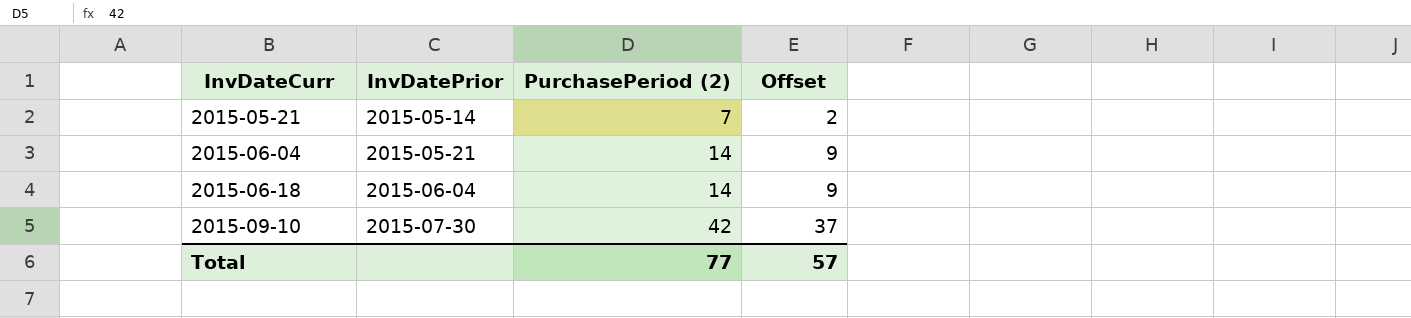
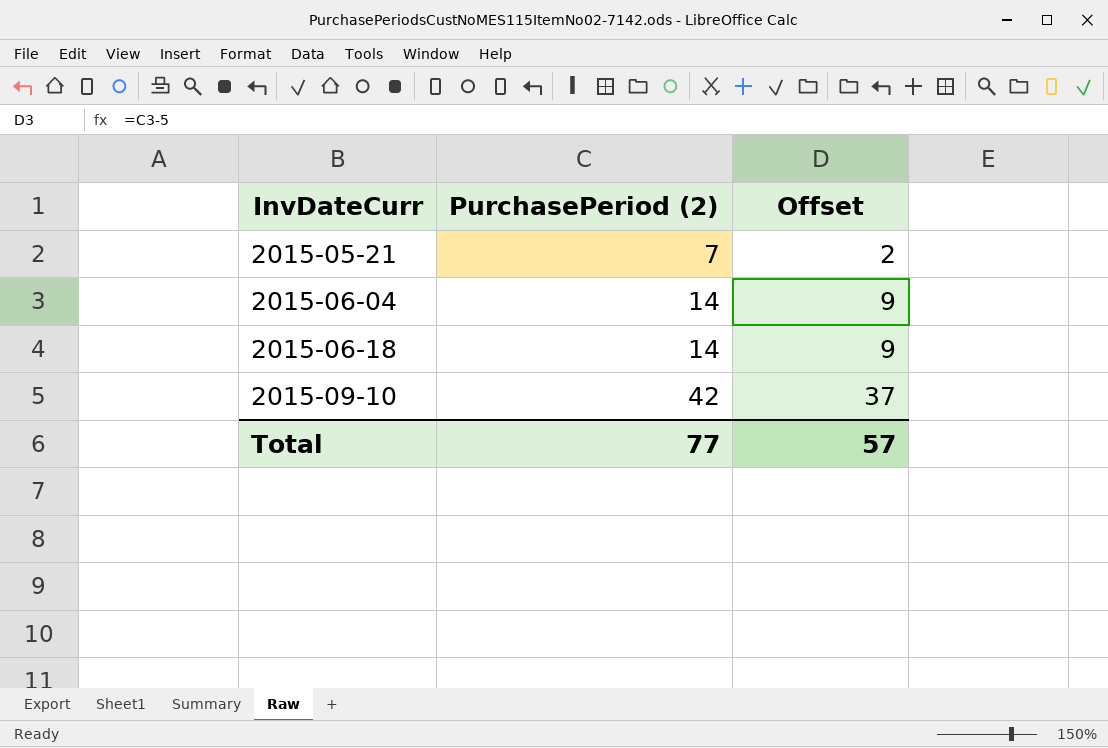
column InvDatePrior | position: 2 -> none

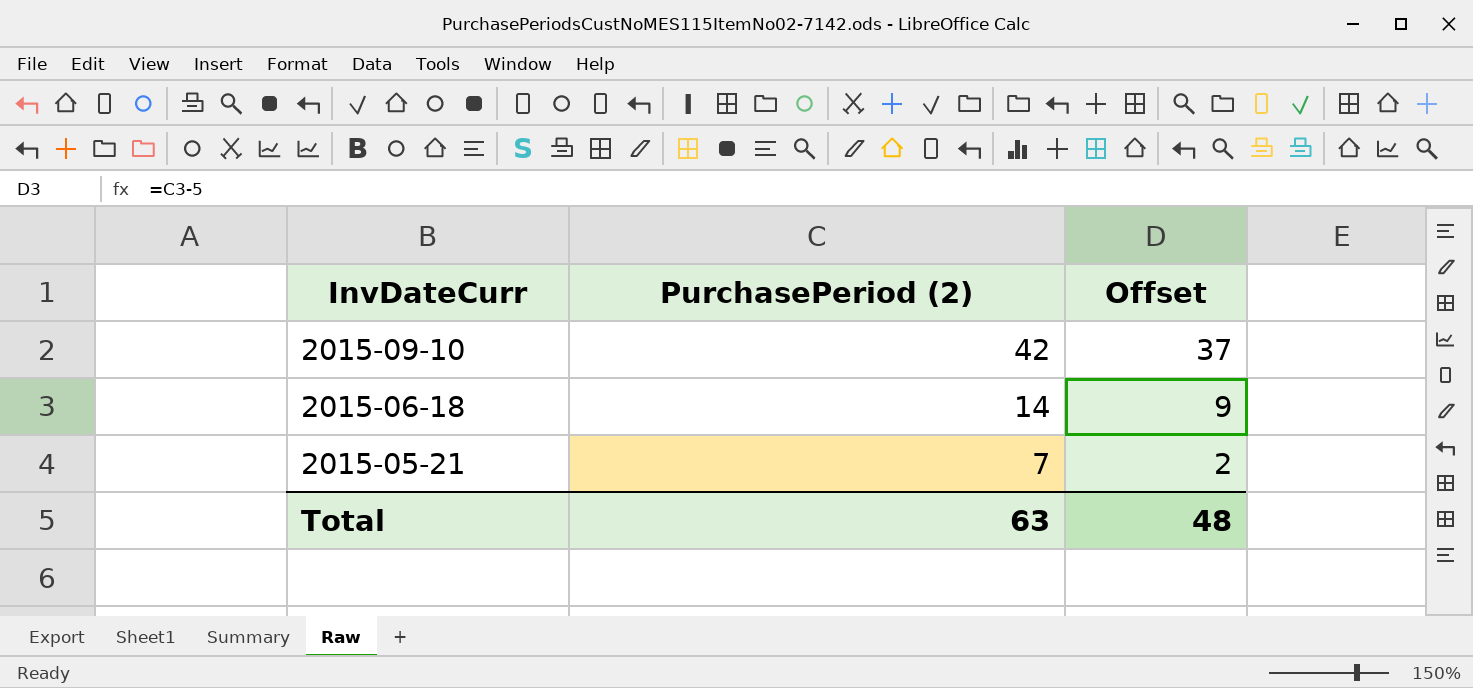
row order: InvDateCurr ascending -> InvDateCurr descending
row 2015-06-04: 14 | 9 -> none
Total | PurchasePeriod (2): 77 -> 63
Total | Offset: 57 -> 48

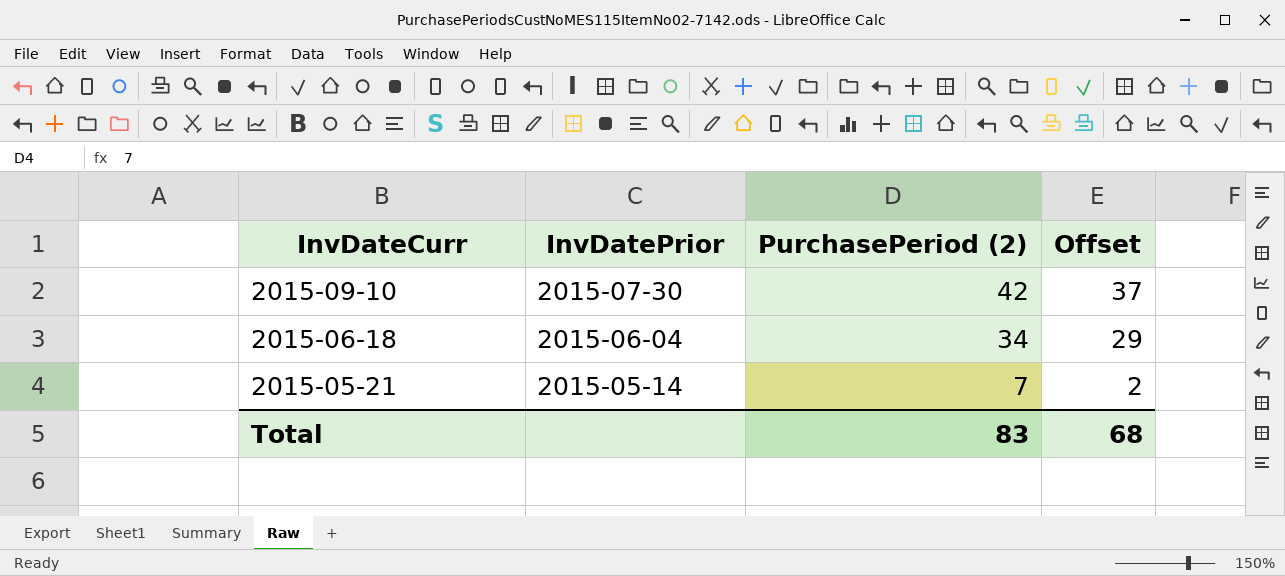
column InvDatePrior | position: none -> 2
2015-06-18 | PurchasePeriod (2): 14 -> 34
2015-06-18 | Offset: 9 -> 29
Total | PurchasePeriod (2): 63 -> 83
Total | Offset: 48 -> 68

